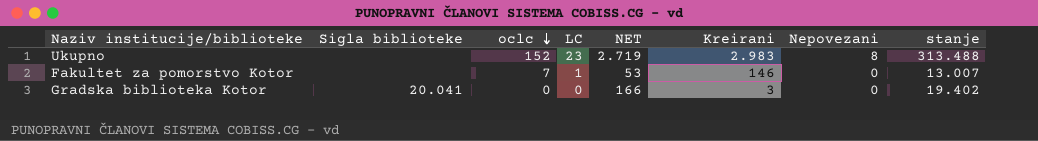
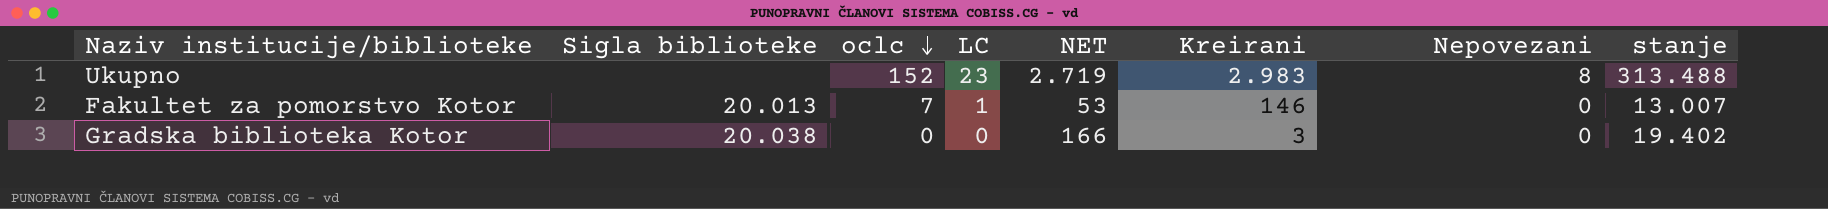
Fakultet za pomorstvo Kotor | Sigla biblioteke: none -> 20.013
Gradska biblioteka Kotor | Sigla biblioteke: 20.041 -> 20.038

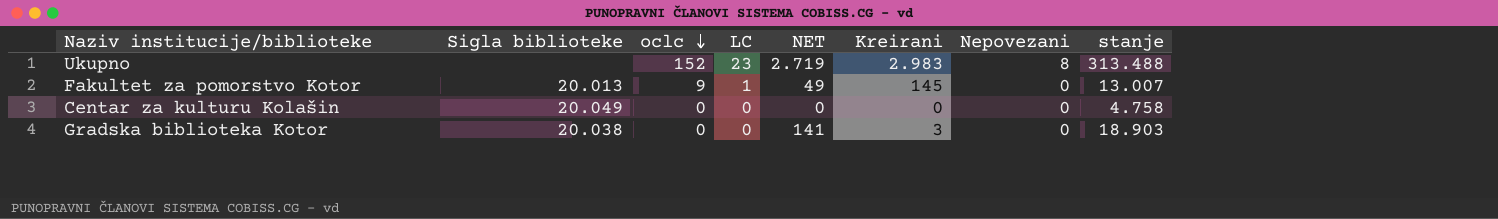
Fakultet za pomorstvo Kotor | oclc: 7 -> 9
Fakultet za pomorstvo Kotor | NET: 53 -> 49
Fakultet za pomorstvo Kotor | Kreirani: 146 -> 145
row Centar za kulturu Kolašin: none -> 20.049 | 0 | 0 | 0 | 0 | 0 | 4.758
Gradska biblioteka Kotor | NET: 166 -> 141
Gradska biblioteka Kotor | stanje: 19.402 -> 18.903

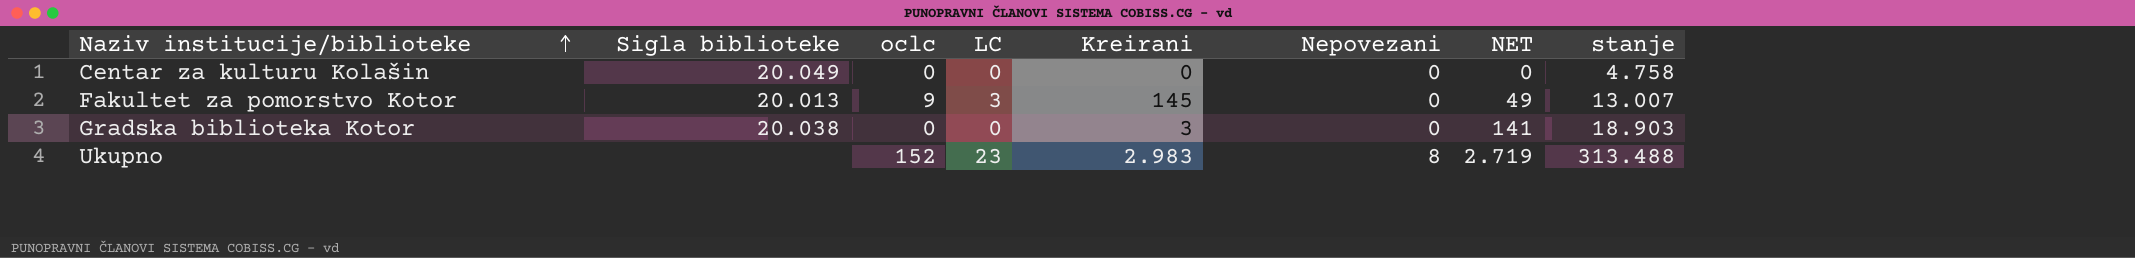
row order: oclc descending -> Naziv institucije/biblioteke ascending
column NET | position: 5 -> 7
Fakultet za pomorstvo Kotor | LC: 1 -> 3

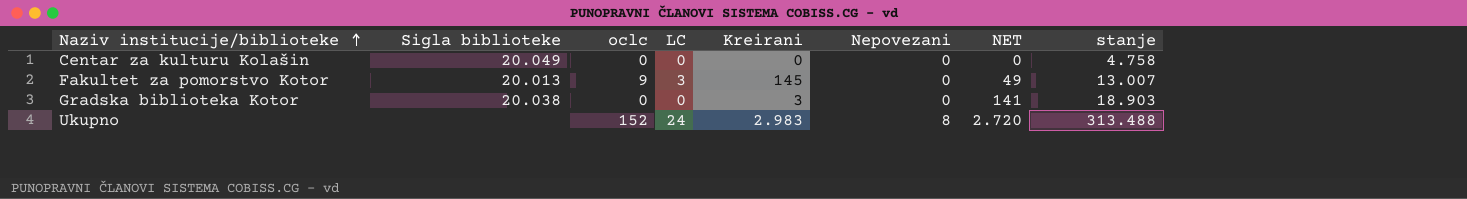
Ukupno | LC: 23 -> 24
Ukupno | NET: 2.719 -> 2.720

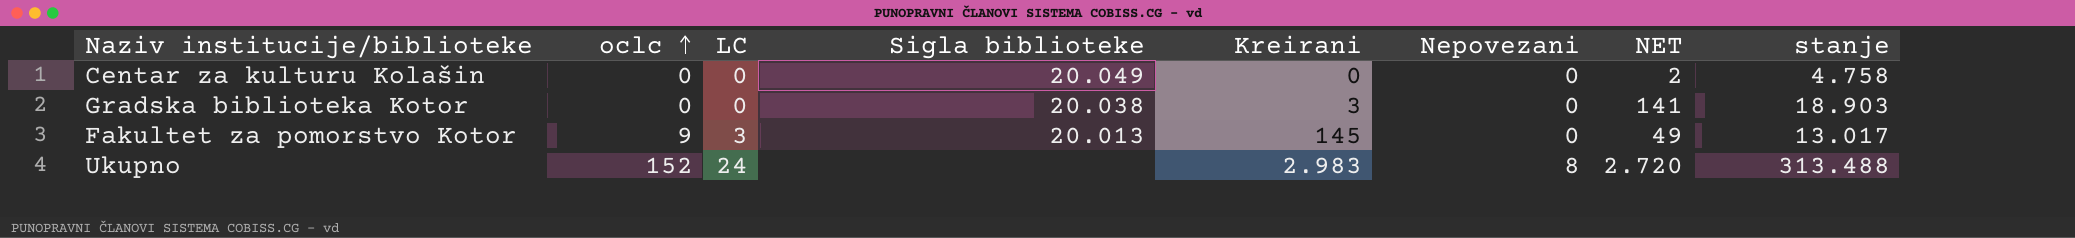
row order: Naziv institucije/biblioteke ascending -> oclc ascending
column Sigla biblioteke | position: 2 -> 4
Centar za kulturu Kolašin | NET: 0 -> 2
Fakultet za pomorstvo Kotor | stanje: 13.007 -> 13.017

